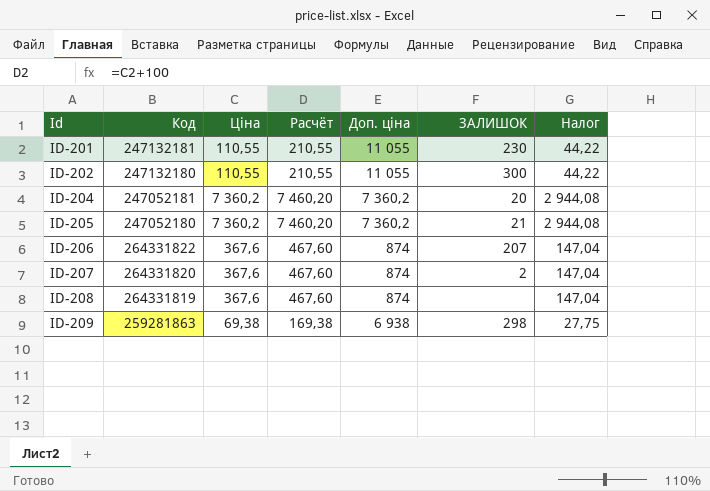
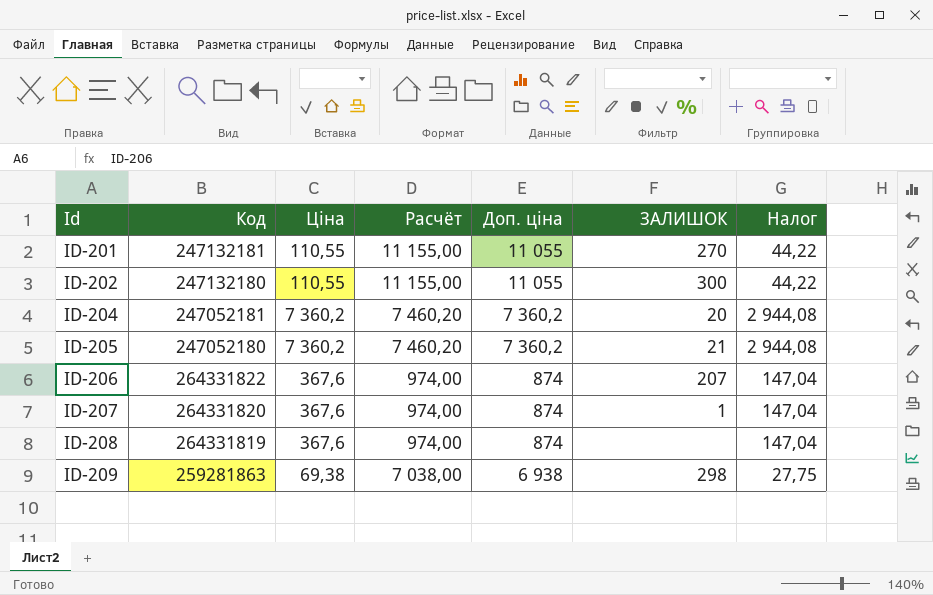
column Расчёт | formula: [Ціна] + 100 -> [Доп. ціна] + 100
ID-201 | ЗАЛИШОК: 230 -> 270
ID-207 | ЗАЛИШОК: 2 -> 1

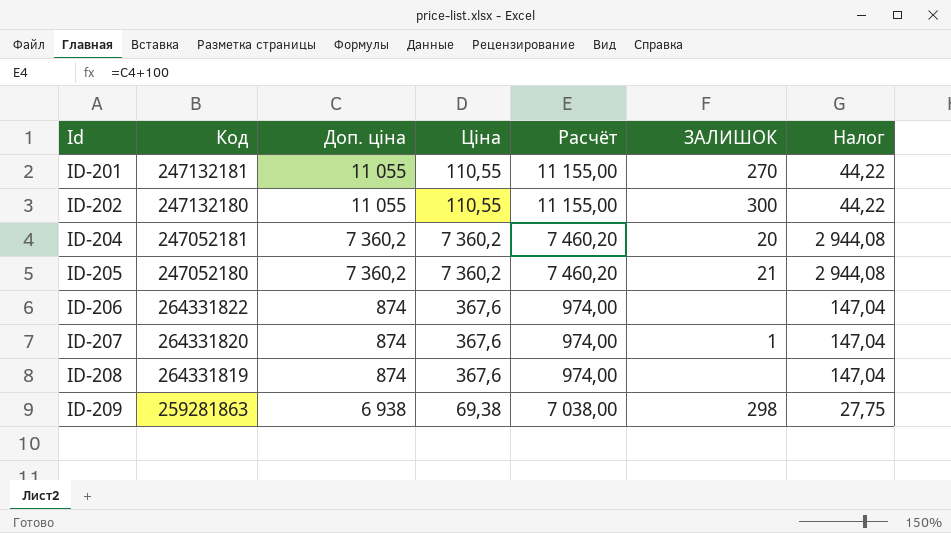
column Доп. ціна | position: 5 -> 3
ID-206 | ЗАЛИШОК: 207 -> none

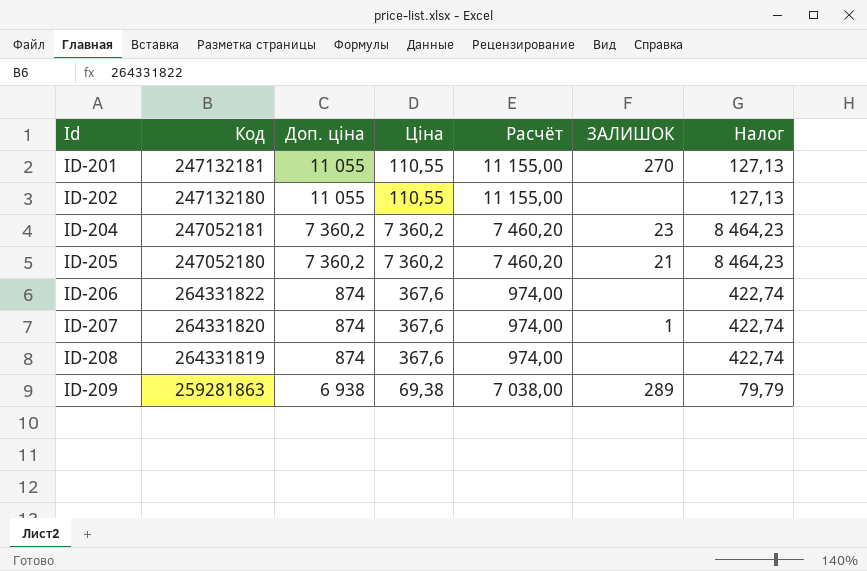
column Налог | formula: [Ціна] * 0,4 -> [Ціна] * 1,15
ID-202 | ЗАЛИШОК: 300 -> none
ID-204 | ЗАЛИШОК: 20 -> 23
ID-209 | ЗАЛИШОК: 298 -> 289

